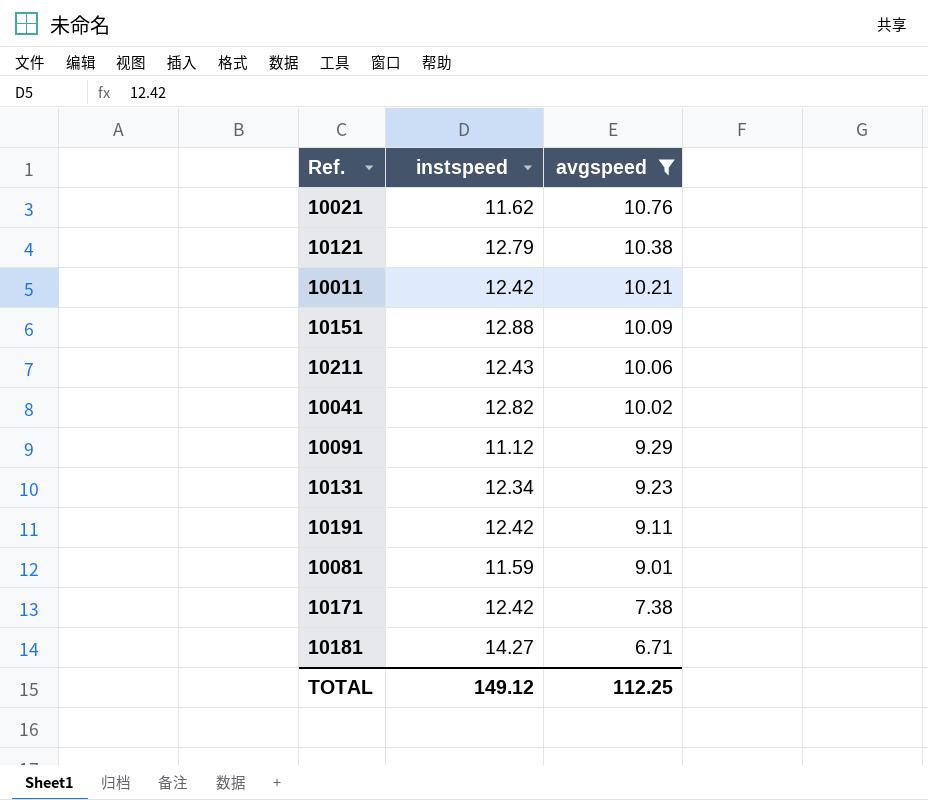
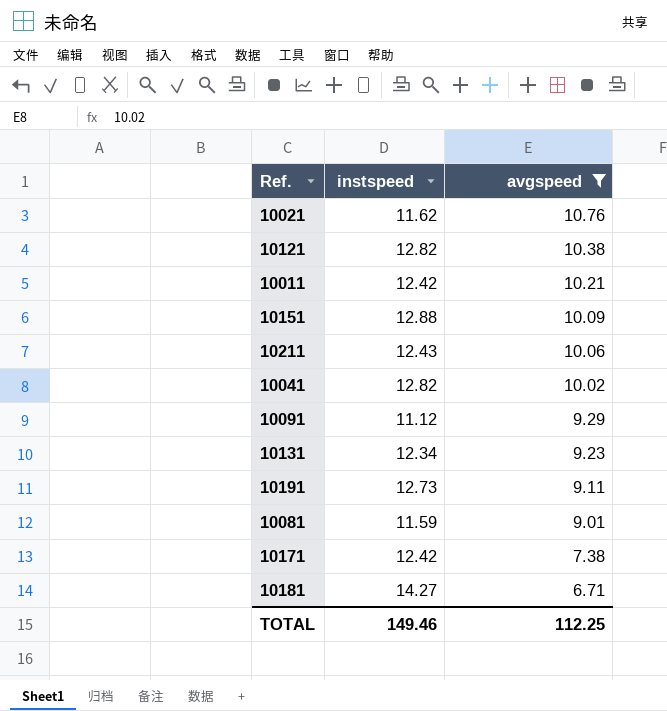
10121 | instspeed: 12.79 -> 12.82
10191 | instspeed: 12.42 -> 12.73
TOTAL | instspeed: 149.12 -> 149.46

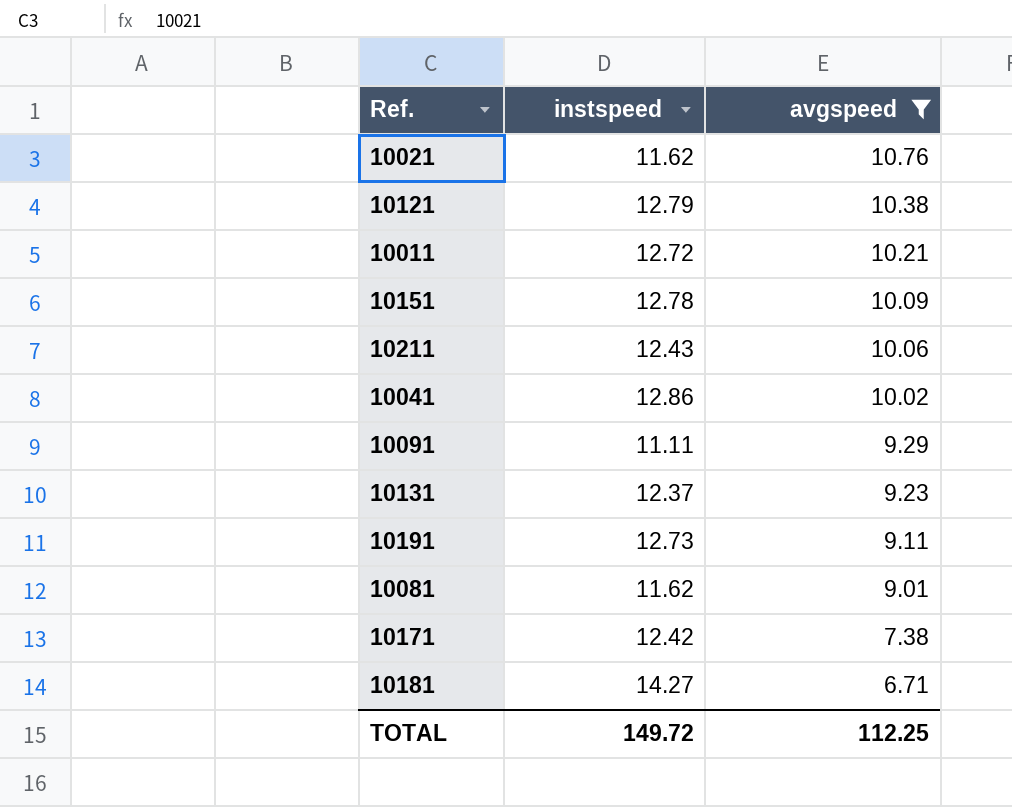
10121 | instspeed: 12.82 -> 12.79
10011 | instspeed: 12.42 -> 12.72
10151 | instspeed: 12.88 -> 12.78
10041 | instspeed: 12.82 -> 12.86
10091 | instspeed: 11.12 -> 11.11
10131 | instspeed: 12.34 -> 12.37
10081 | instspeed: 11.59 -> 11.62
TOTAL | instspeed: 149.46 -> 149.72

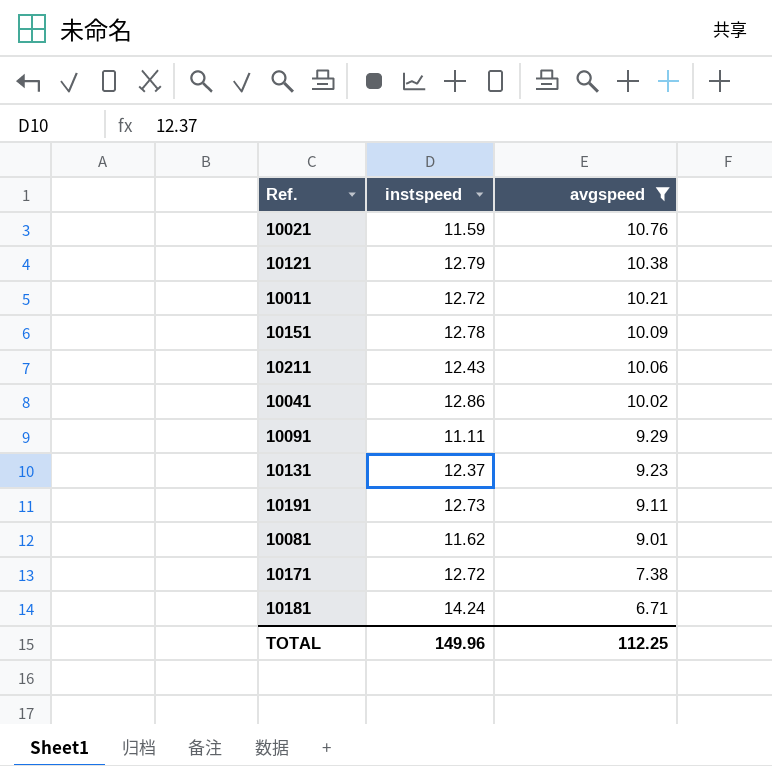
10021 | instspeed: 11.62 -> 11.59
10171 | instspeed: 12.42 -> 12.72
10181 | instspeed: 14.27 -> 14.24
TOTAL | instspeed: 149.72 -> 149.96

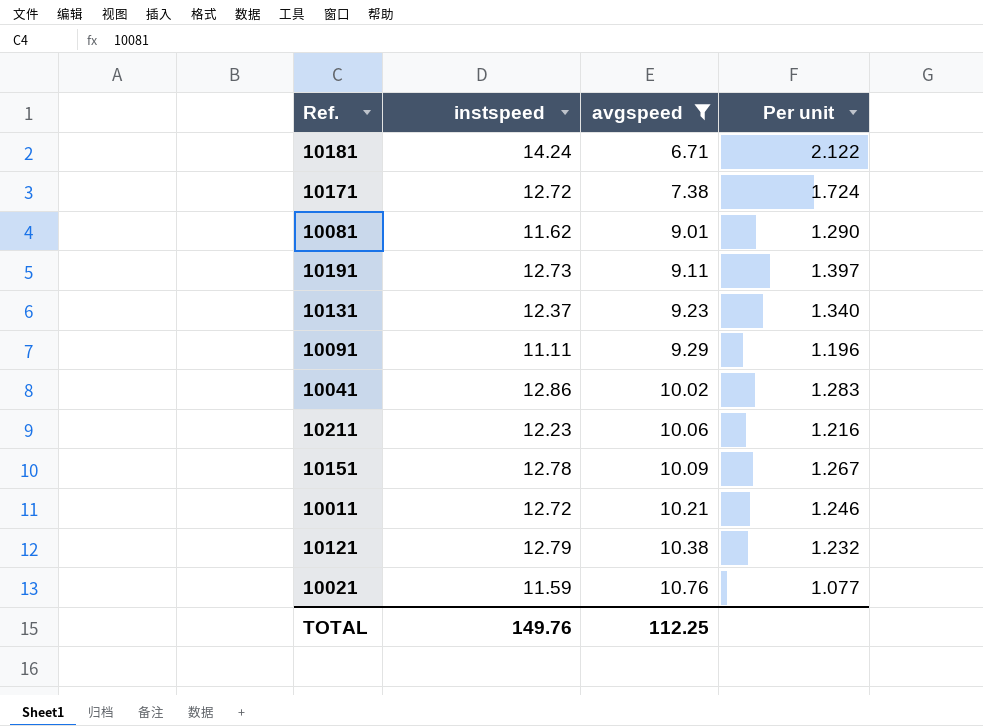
row order: avgspeed descending -> avgspeed ascending
column Per unit | formula: none -> [instspeed] / [avgspeed]
10211 | instspeed: 12.43 -> 12.23
TOTAL | instspeed: 149.96 -> 149.76

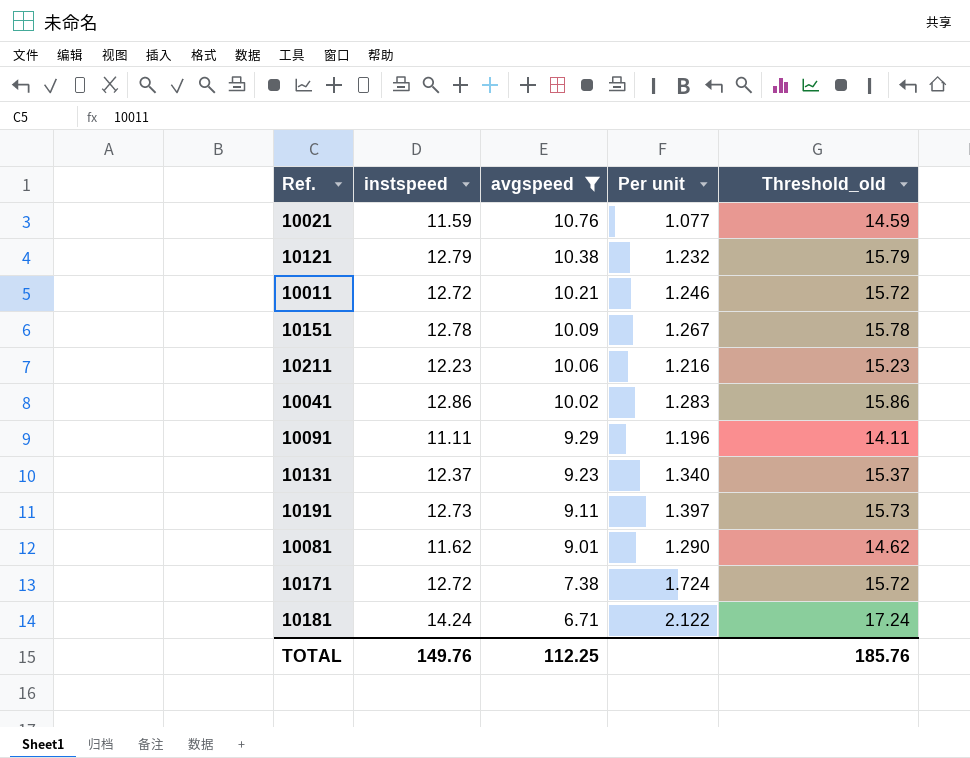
row order: avgspeed ascending -> avgspeed descending
column Threshold_old | formula: none -> [instspeed] + 3

